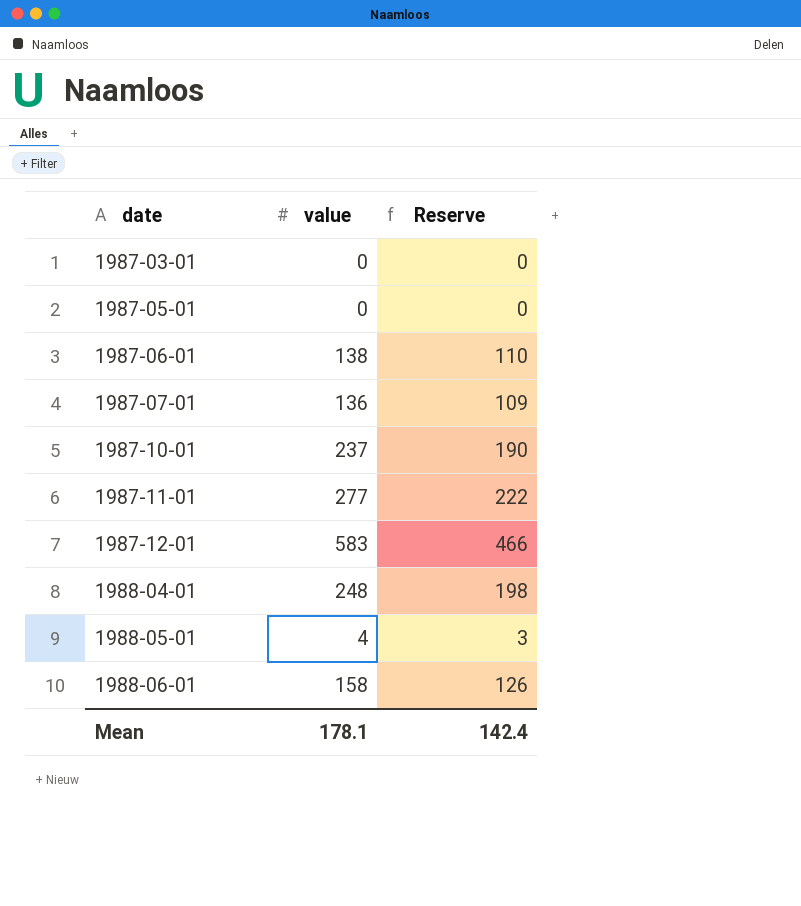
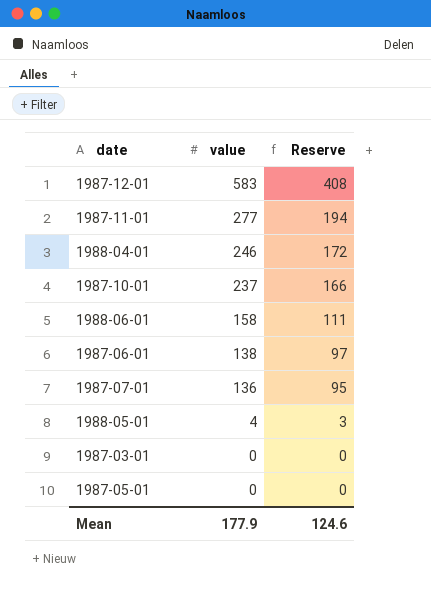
row order: date ascending -> value descending
column Reserve | formula: [value] * 0.8 -> [value] * 0.7
1988-04-01 | value: 248 -> 246
Mean | value: 178.1 -> 177.9
Mean | Reserve: 142.4 -> 124.6

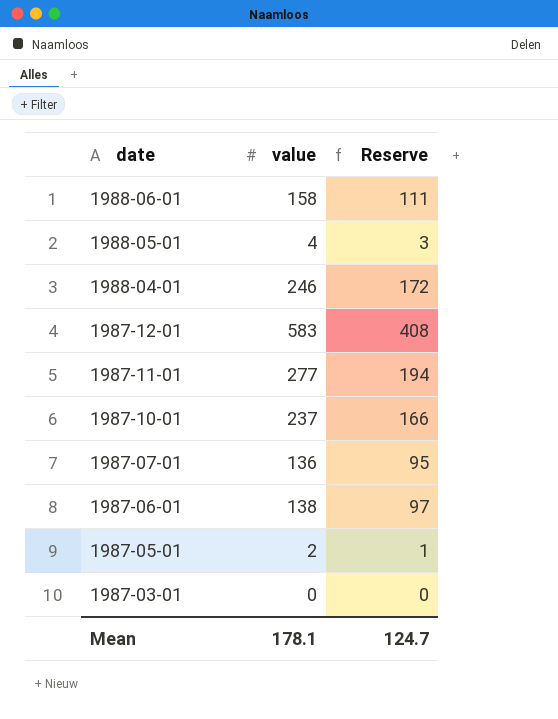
row order: value descending -> date descending
1987-05-01 | value: 0 -> 2
1987-05-01 | Reserve: 0 -> 1
Mean | value: 177.9 -> 178.1
Mean | Reserve: 124.6 -> 124.7

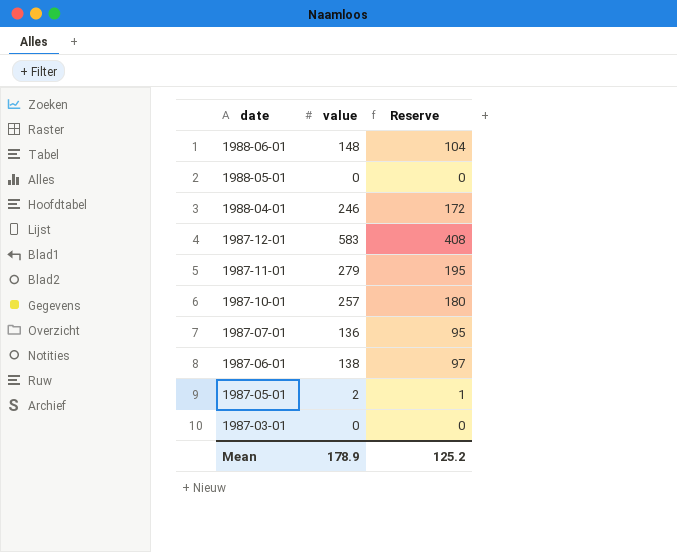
1988-06-01 | value: 158 -> 148
1988-06-01 | Reserve: 111 -> 104
1988-05-01 | value: 4 -> 0
1988-05-01 | Reserve: 3 -> 0
1987-11-01 | value: 277 -> 279
1987-11-01 | Reserve: 194 -> 195
1987-10-01 | value: 237 -> 257
1987-10-01 | Reserve: 166 -> 180
Mean | value: 178.1 -> 178.9
Mean | Reserve: 124.7 -> 125.2

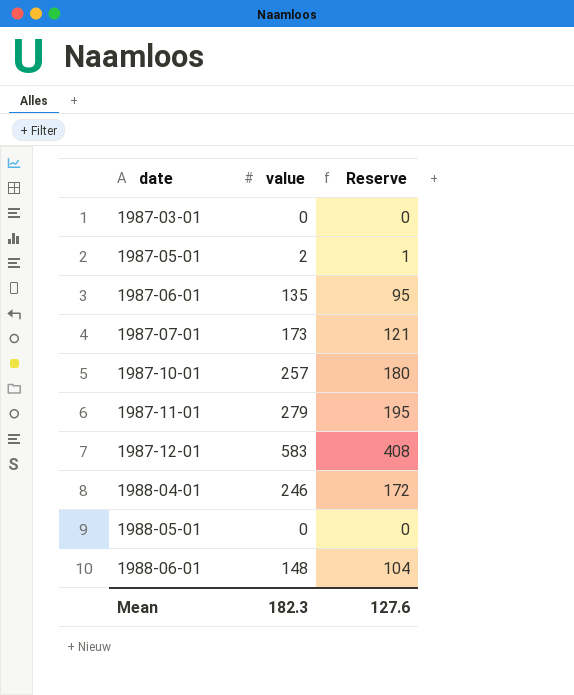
row order: date descending -> date ascending
1987-06-01 | value: 138 -> 135
1987-06-01 | Reserve: 97 -> 95
1987-07-01 | value: 136 -> 173
1987-07-01 | Reserve: 95 -> 121
Mean | value: 178.9 -> 182.3
Mean | Reserve: 125.2 -> 127.6

